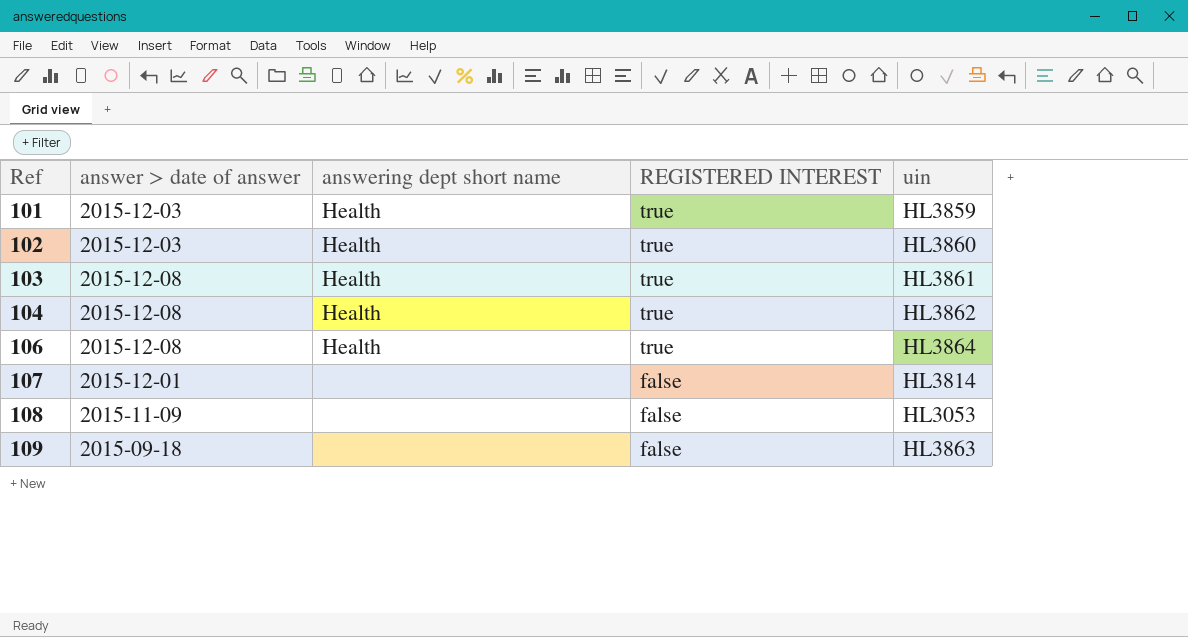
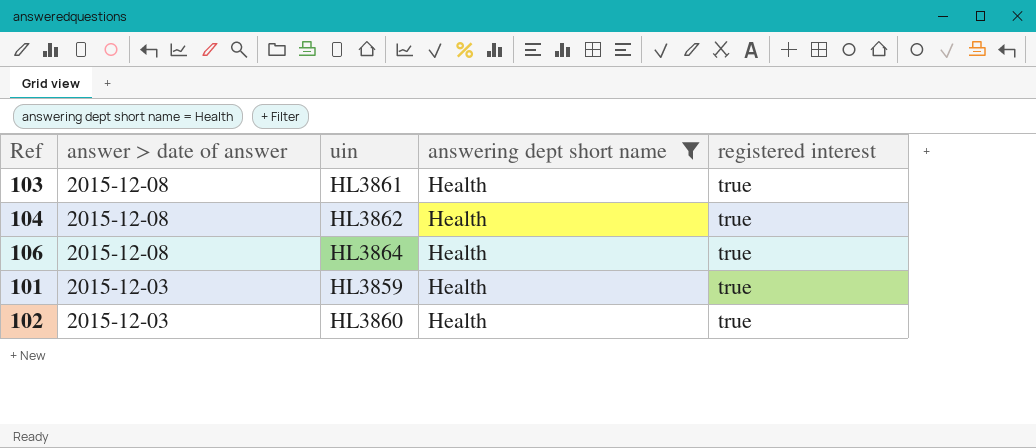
filter: none -> answering dept short name = Health
row order: Ref ascending -> answer > date of answer descending
column uin | position: 5 -> 3
column name: REGISTERED INTEREST -> registered interest

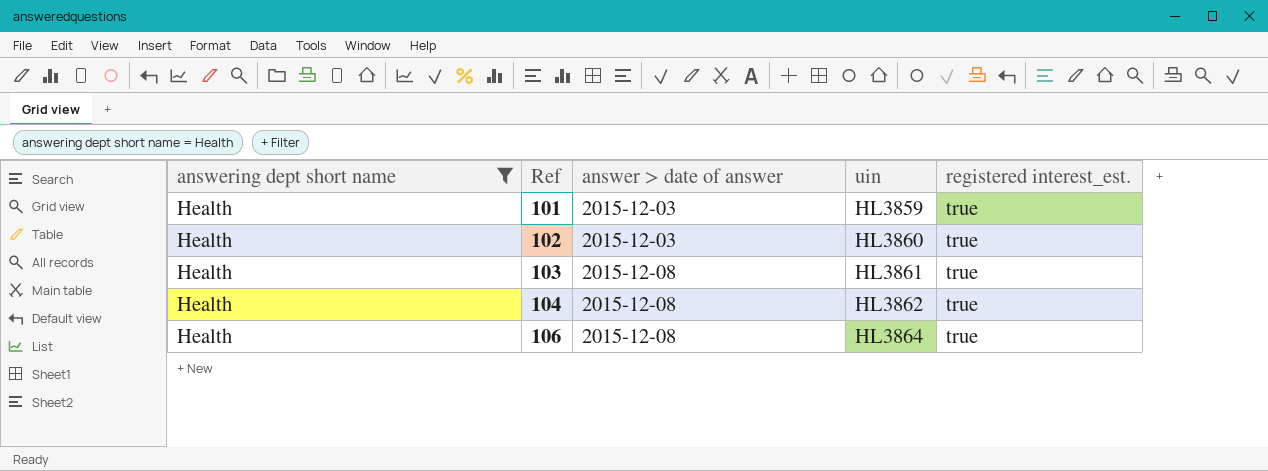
row order: answer > date of answer descending -> Ref ascending
column answering dept short name | position: 4 -> 1
column name: registered interest -> registered interest_est.

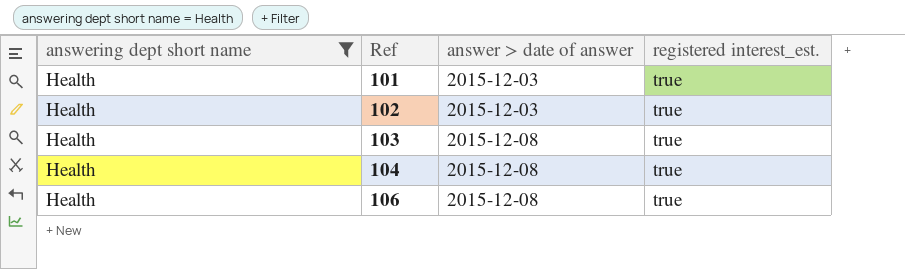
column uin | position: 4 -> none

